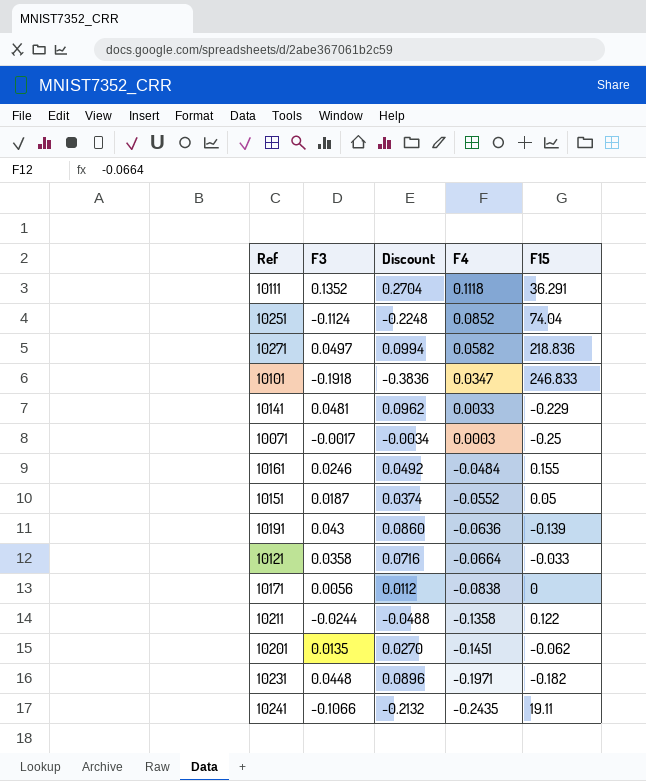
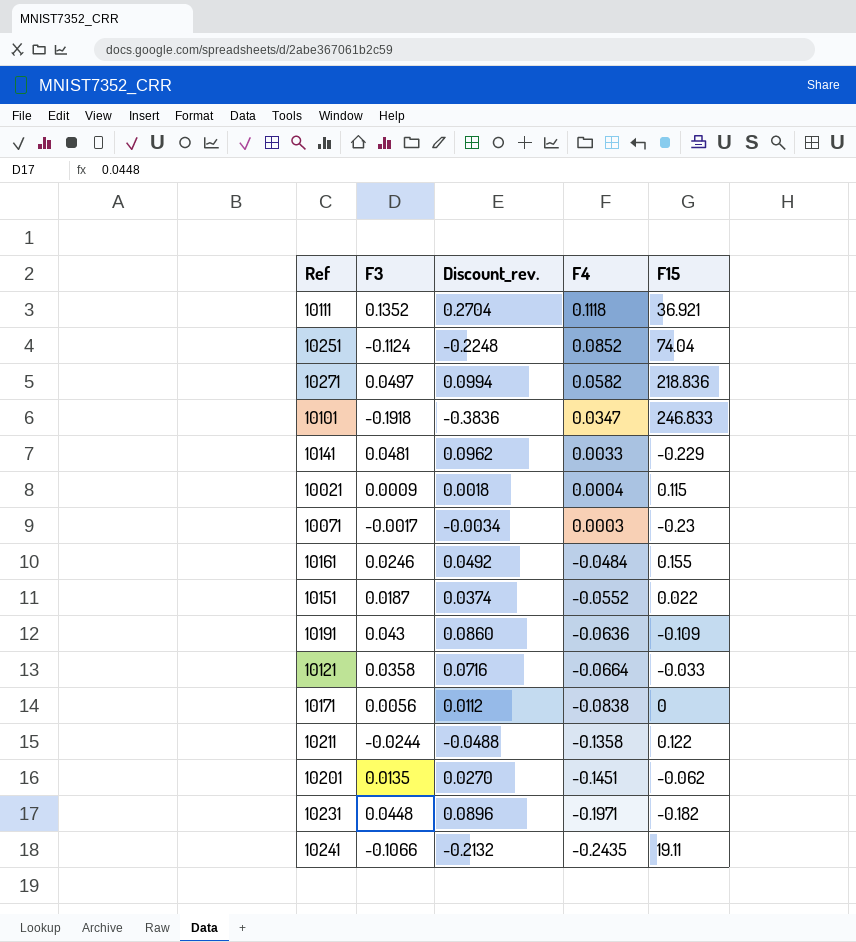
column name: Discount -> Discount_rev.
10111 | F15: 36.291 -> 36.921
row 10021: none -> 0.0009 | 0.0018 | 0.0004 | 0.115
10071 | F15: -0.25 -> -0.23
10151 | F15: 0.05 -> 0.022
10191 | F15: -0.139 -> -0.109

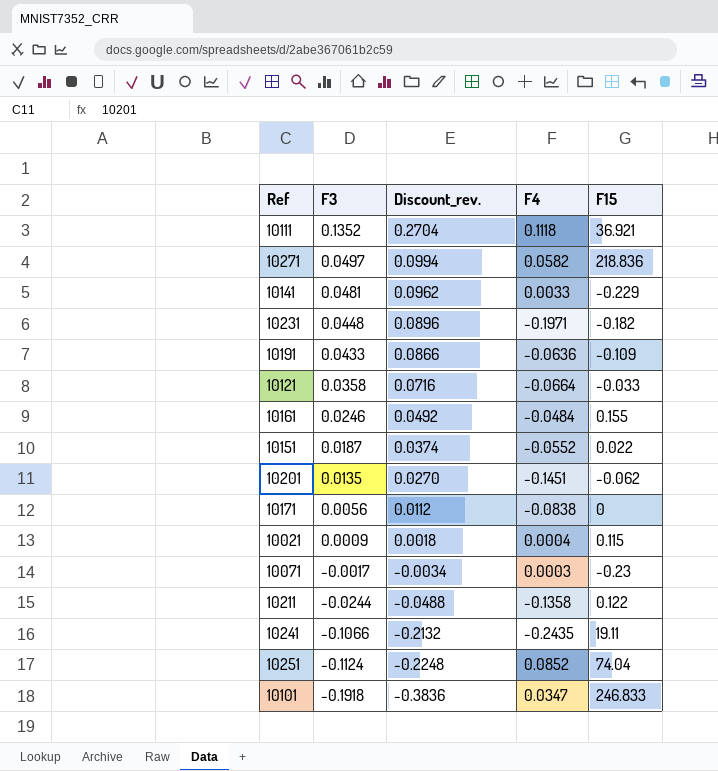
row order: F4 descending -> F3 descending
10191 | F3: 0.043 -> 0.0433
10191 | Discount_rev.: 0.0860 -> 0.0866

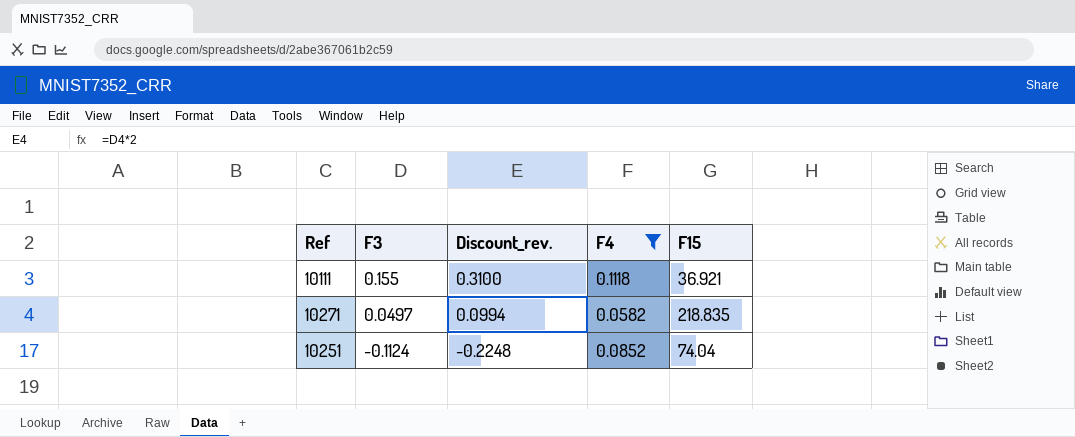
filter: none -> F4 >= 0.0582
10111 | F3: 0.1352 -> 0.155
10111 | Discount_rev.: 0.2704 -> 0.3100
10271 | F15: 218.836 -> 218.835

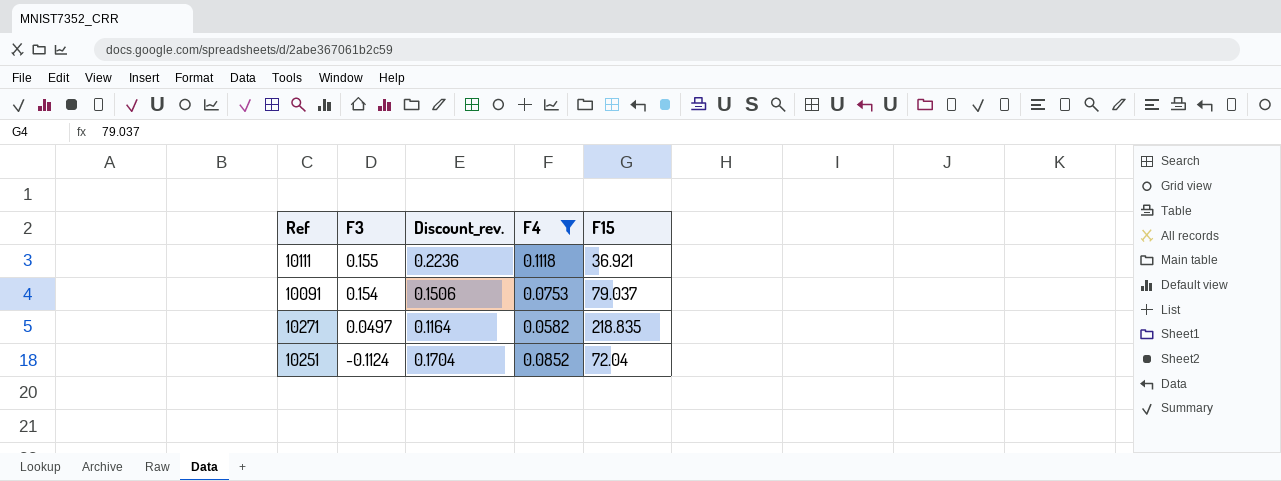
column Discount_rev. | formula: [F3] * 2 -> [F4] * 2
row 10091: none -> 0.154 | 0.1506 | 0.0753 | 79.037
10251 | F15: 74.04 -> 72.04

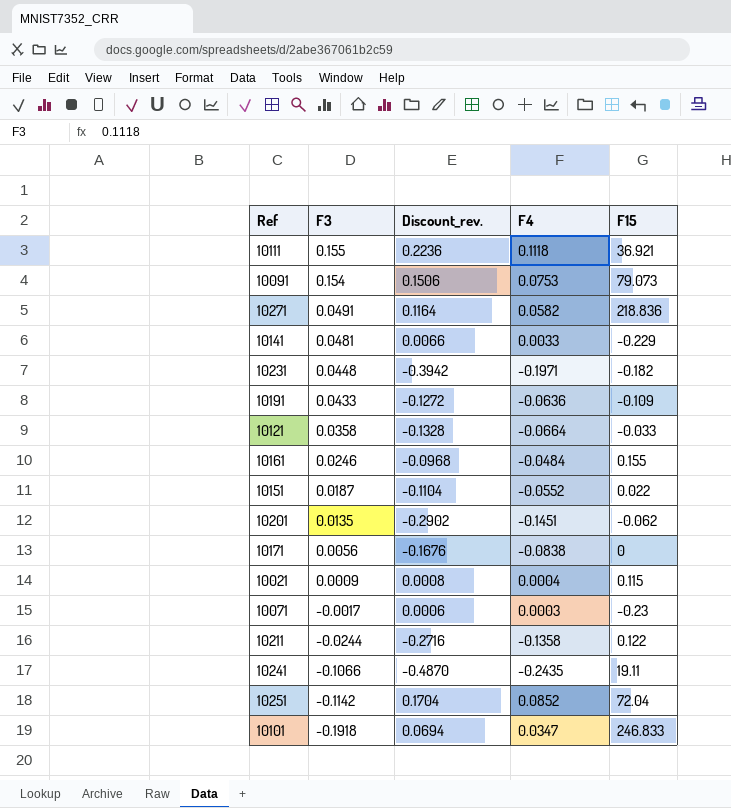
filter: F4 >= 0.0582 -> none
10091 | F15: 79.037 -> 79.073
10271 | F3: 0.0497 -> 0.0491
10271 | F15: 218.835 -> 218.836
10251 | F3: -0.1124 -> -0.1142

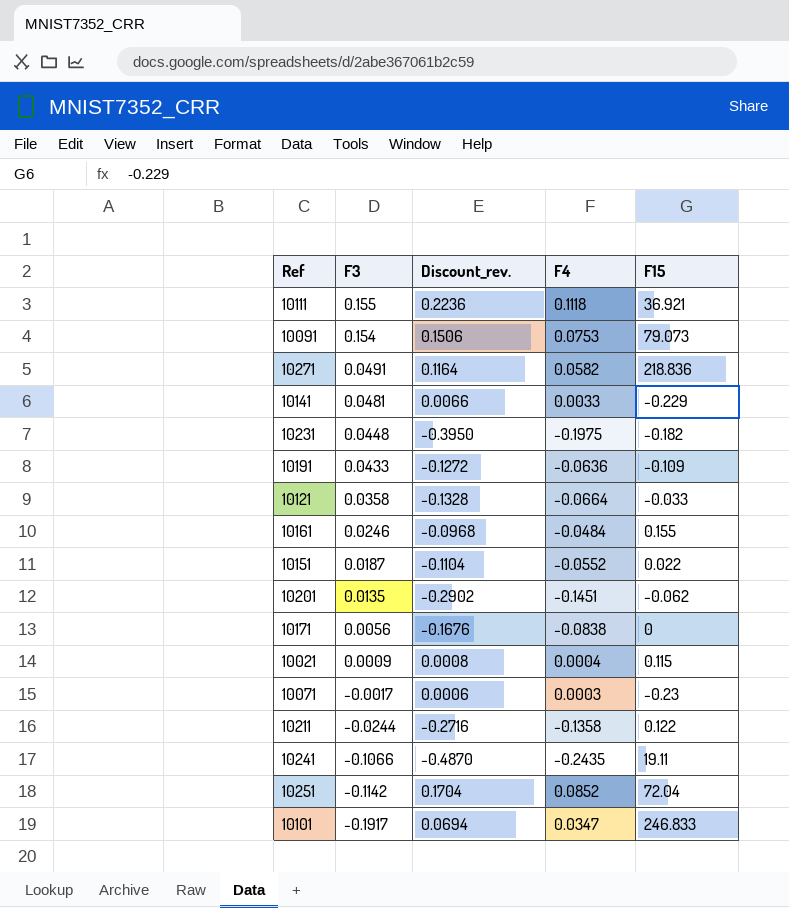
10231 | Discount_rev.: -0.3942 -> -0.3950
10231 | F4: -0.1971 -> -0.1975
10101 | F3: -0.1918 -> -0.1917

